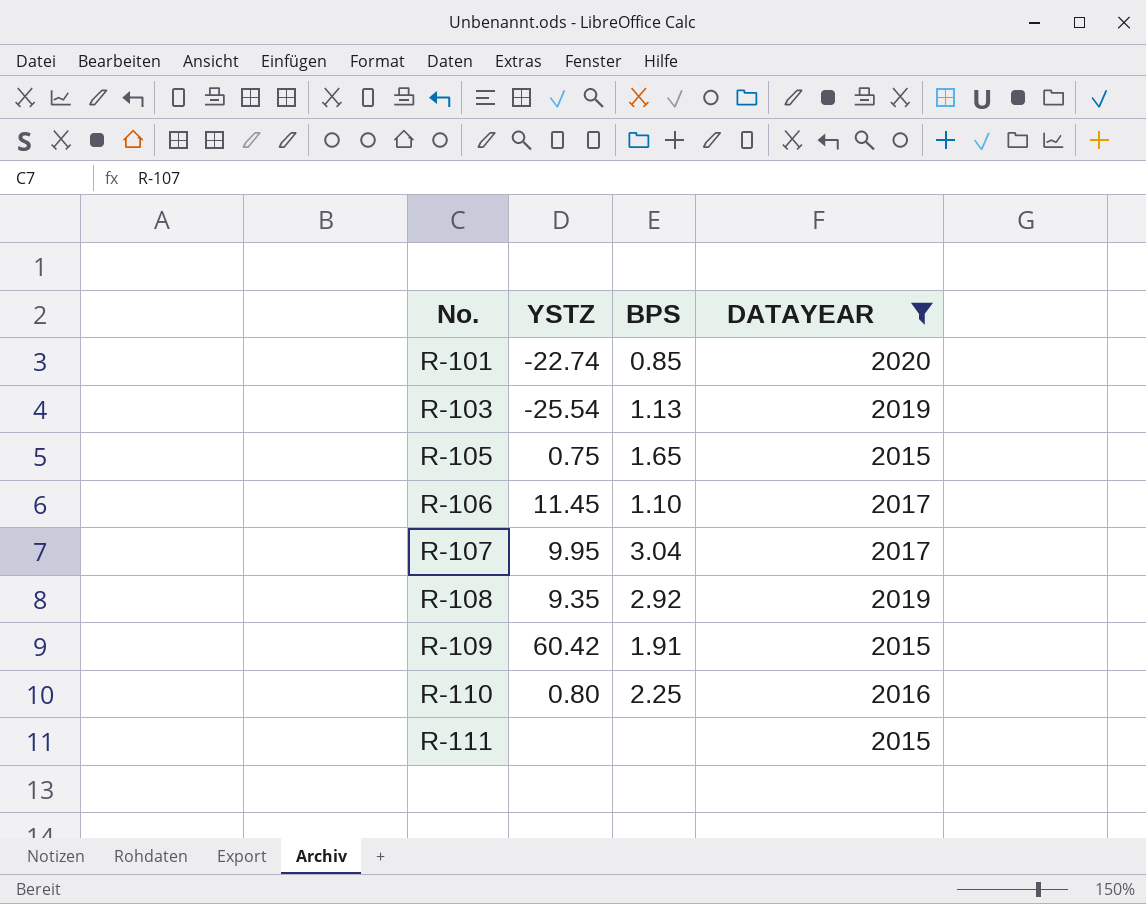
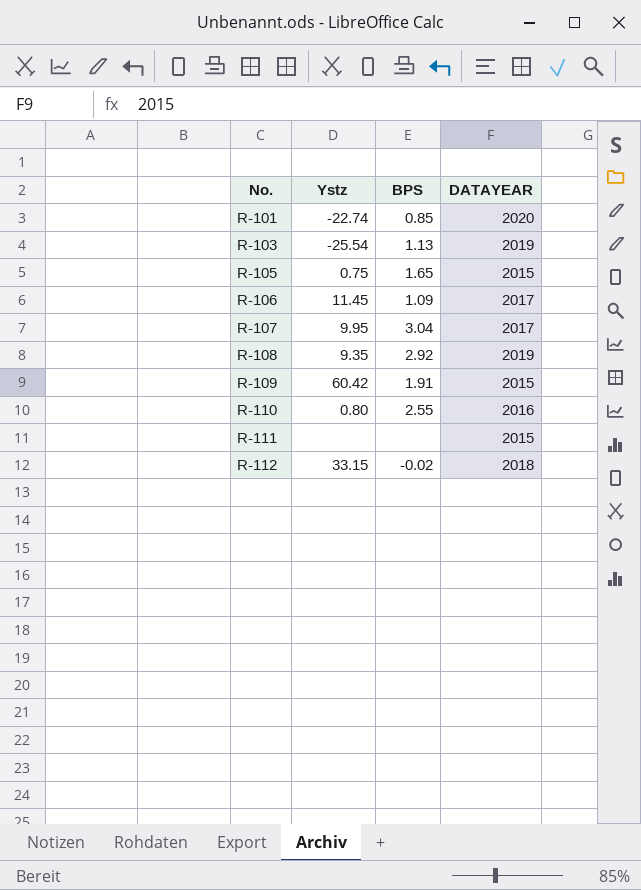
filter: DATAYEAR != 2018 -> none
column name: YSTZ -> Ystz
R-106 | BPS: 1.10 -> 1.09
R-110 | BPS: 2.25 -> 2.55

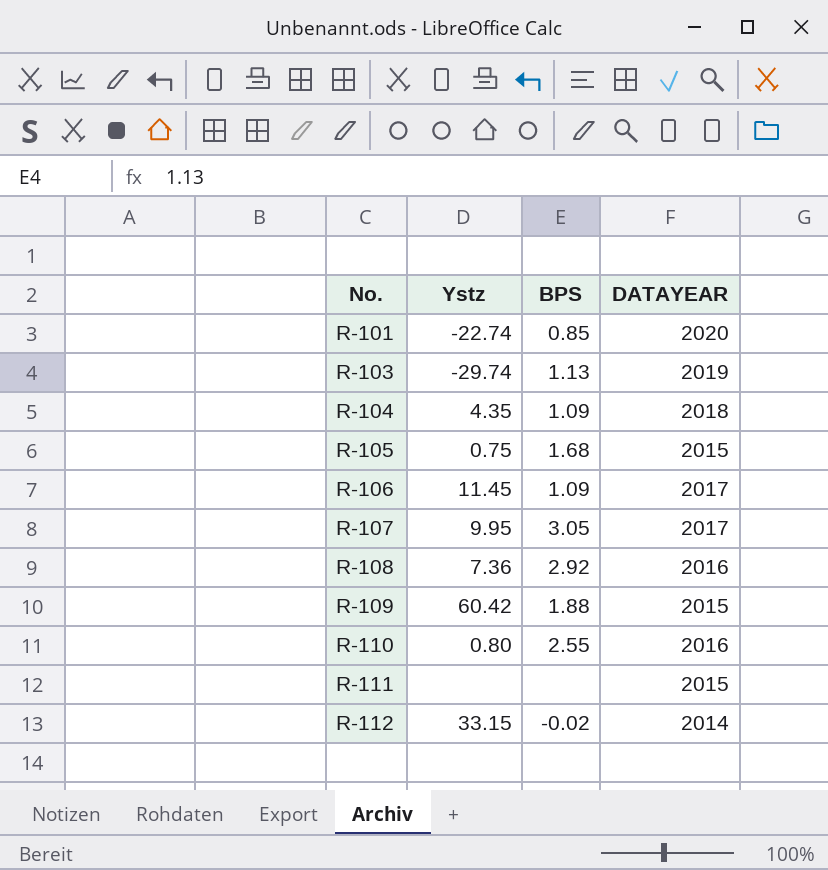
R-103 | Ystz: -25.54 -> -29.74
row R-104: none -> 4.35 | 1.09 | 2018
R-105 | BPS: 1.65 -> 1.68
R-107 | BPS: 3.04 -> 3.05
R-108 | Ystz: 9.35 -> 7.36
R-108 | DATAYEAR: 2019 -> 2016
R-109 | BPS: 1.91 -> 1.88
R-112 | DATAYEAR: 2018 -> 2014

